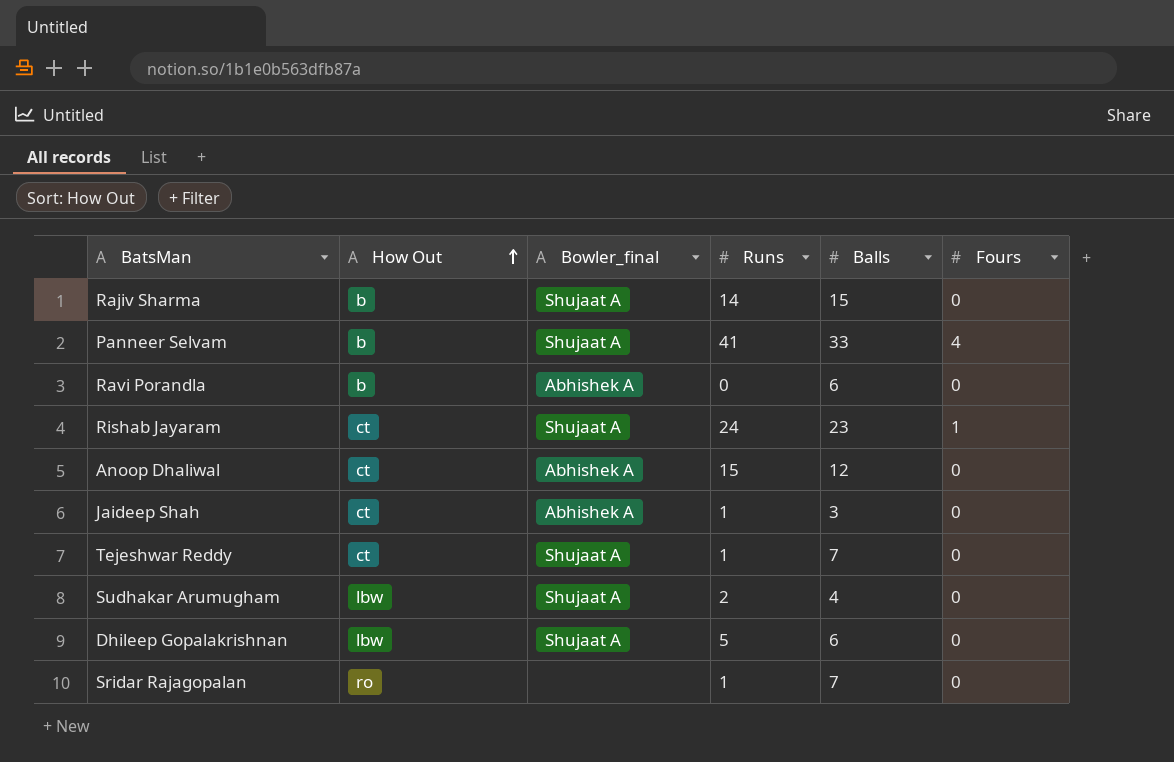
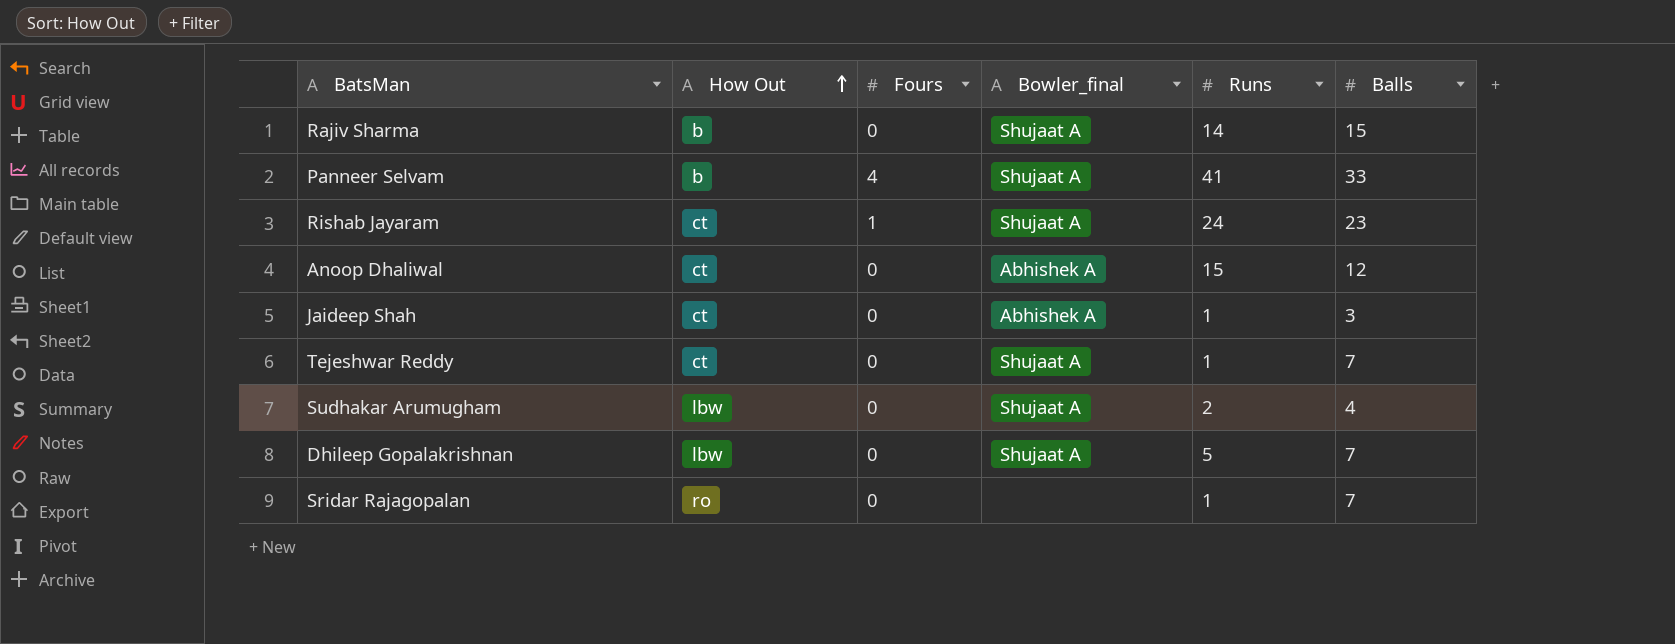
column Fours | position: 6 -> 3
row Ravi Porandla: b | Abhishek A | 0 | 6 | 0 -> none
Dhileep Gopalakrishnan | Balls: 6 -> 7

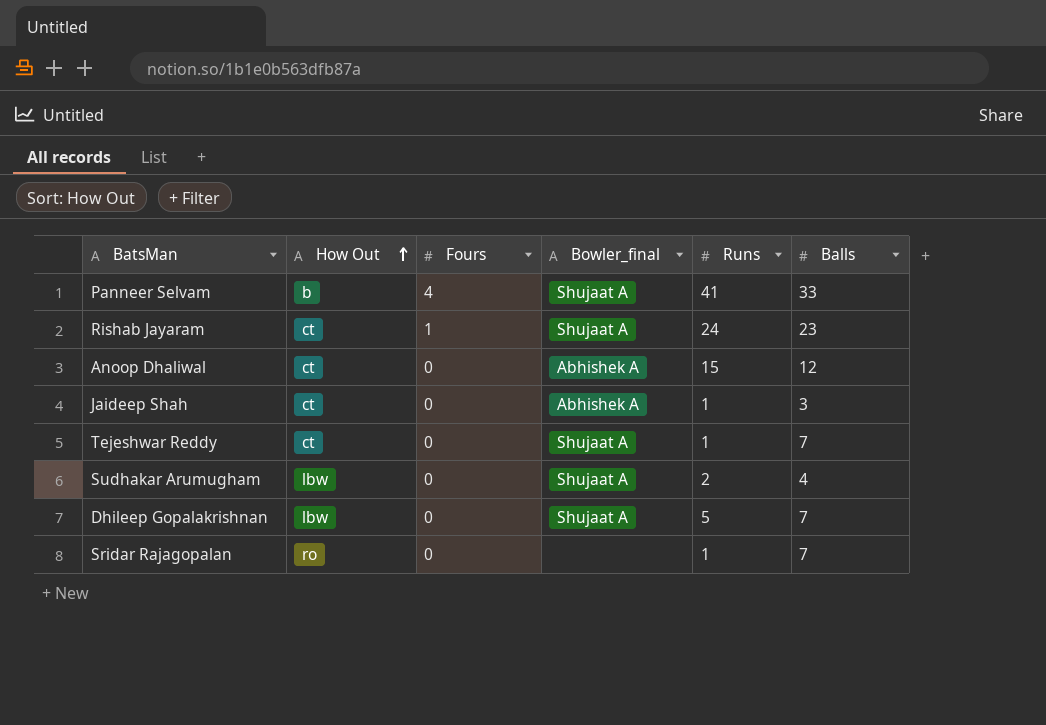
row Rajiv Sharma: b | 0 | Shujaat A | 14 | 15 -> none

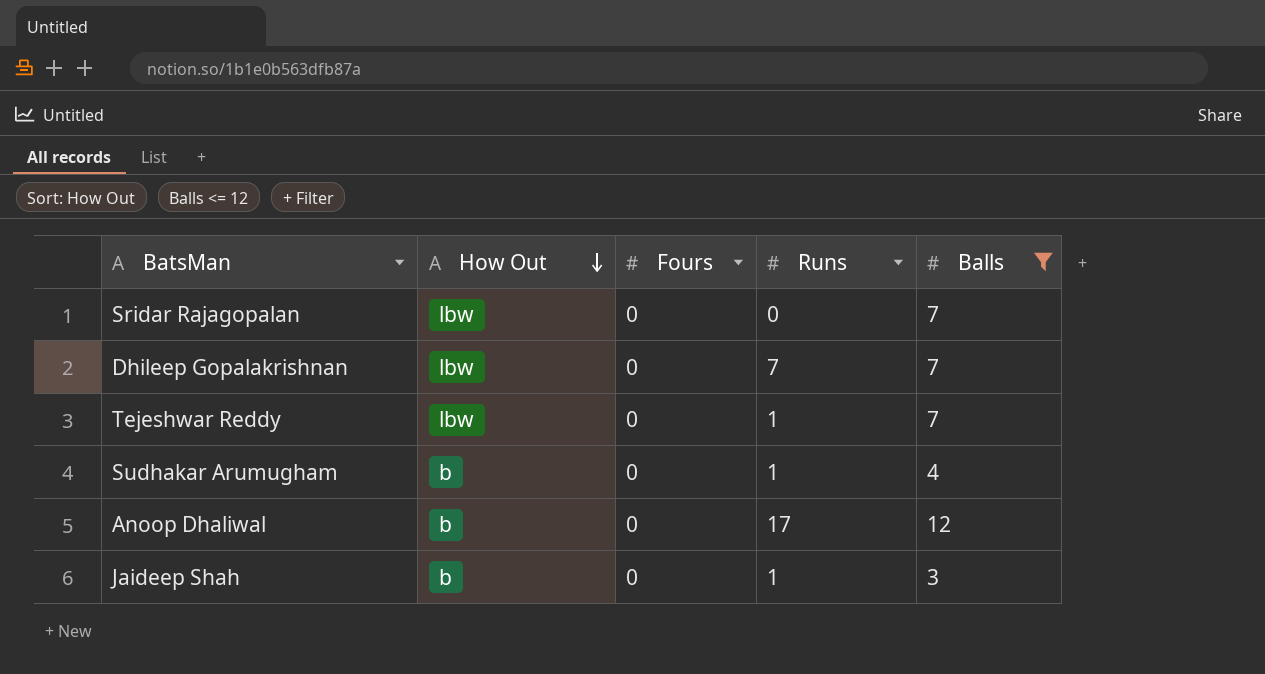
filter: none -> Balls <= 12
row order: How Out ascending -> How Out descending
column Bowler_final | position: 4 -> none
Sridar Rajagopalan | How Out: ro -> lbw
Sridar Rajagopalan | Runs: 1 -> 0
Dhileep Gopalakrishnan | Runs: 5 -> 7
Tejeshwar Reddy | How Out: ct -> lbw
Sudhakar Arumugham | How Out: lbw -> b
Sudhakar Arumugham | Runs: 2 -> 1
Anoop Dhaliwal | How Out: ct -> b
Anoop Dhaliwal | Runs: 15 -> 17
Jaideep Shah | How Out: ct -> b

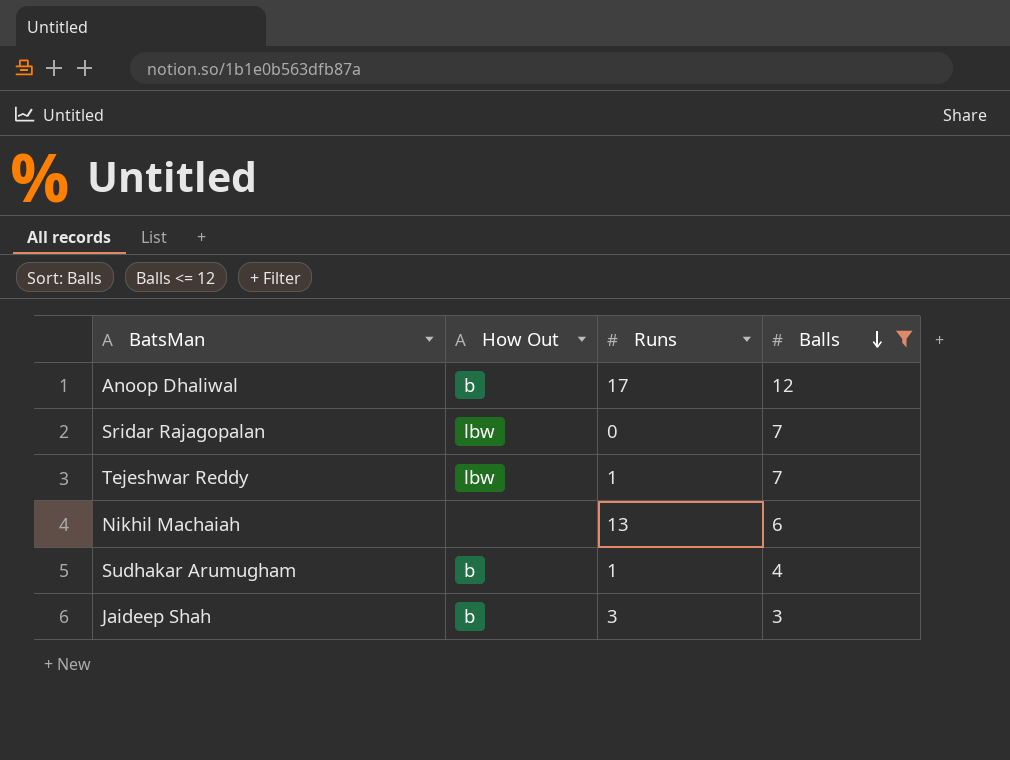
row order: How Out descending -> Balls descending
column Fours | position: 3 -> none
row Dhileep Gopalakrishnan: lbw | 0 | 7 | 7 -> none
row Nikhil Machaiah: none -> none | 13 | 6
Jaideep Shah | Runs: 1 -> 3

